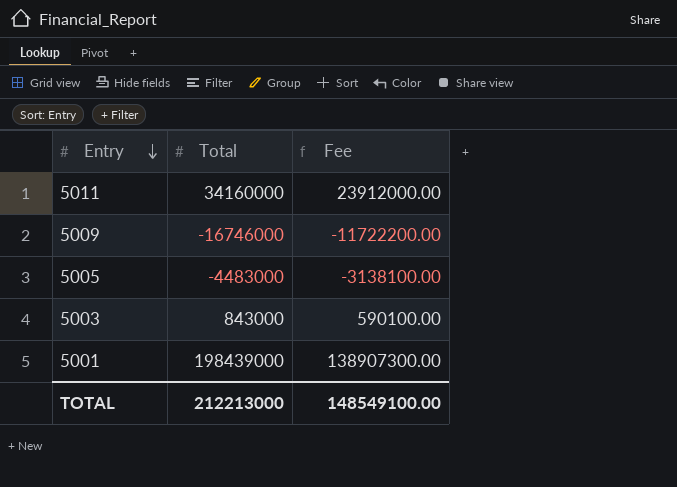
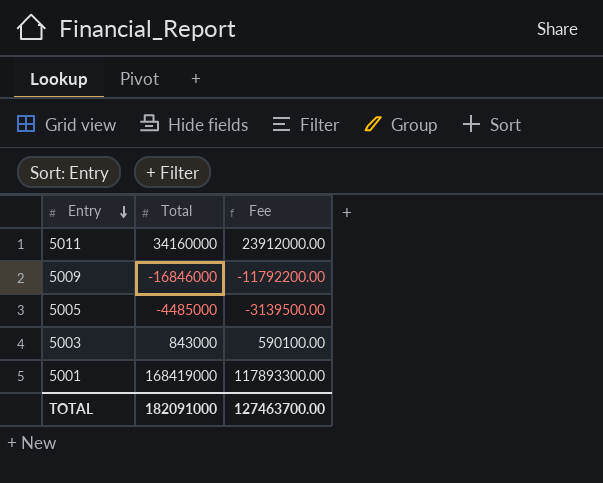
5009 | Total: -16746000 -> -16846000
5009 | Fee: -11722200.00 -> -11792200.00
5005 | Total: -4483000 -> -4485000
5005 | Fee: -3138100.00 -> -3139500.00
5001 | Total: 198439000 -> 168419000
5001 | Fee: 138907300.00 -> 117893300.00
TOTAL | Total: 212213000 -> 182091000
TOTAL | Fee: 148549100.00 -> 127463700.00

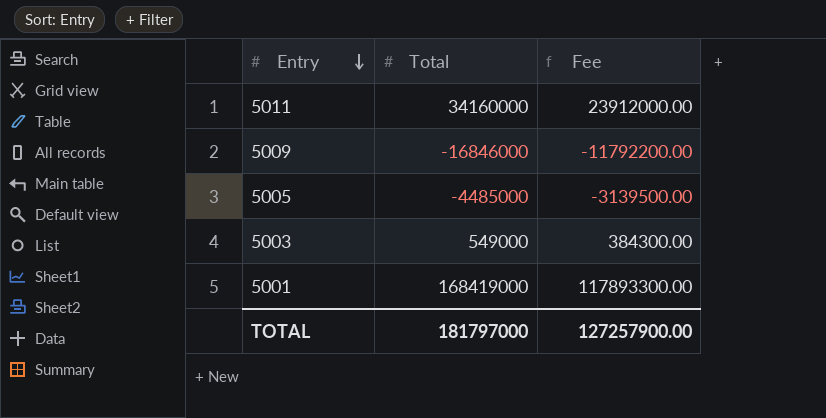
5003 | Total: 843000 -> 549000
5003 | Fee: 590100.00 -> 384300.00
TOTAL | Total: 182091000 -> 181797000
TOTAL | Fee: 127463700.00 -> 127257900.00

